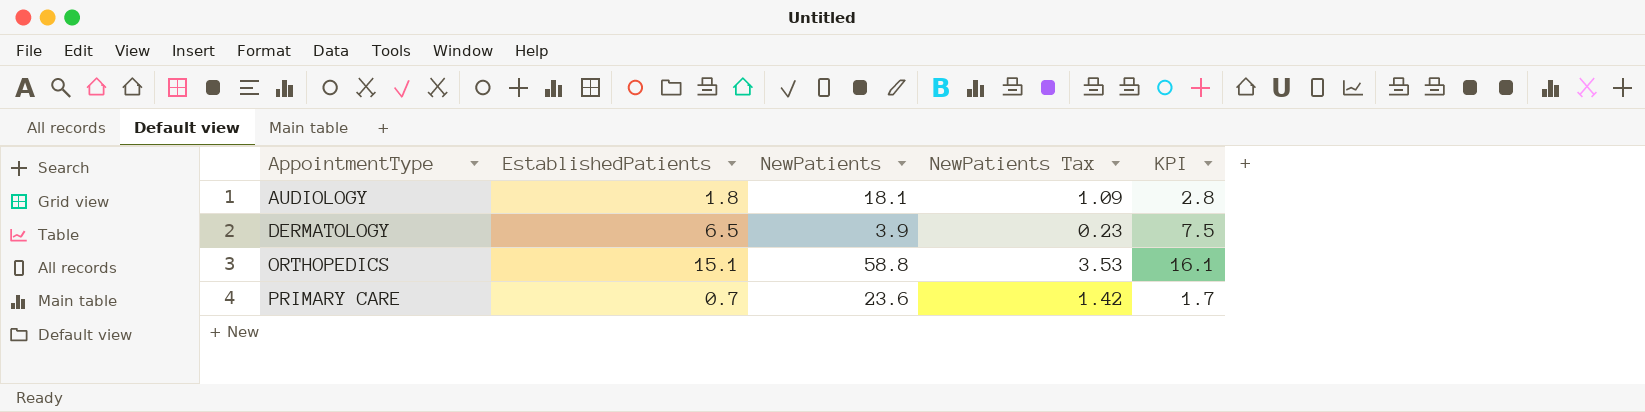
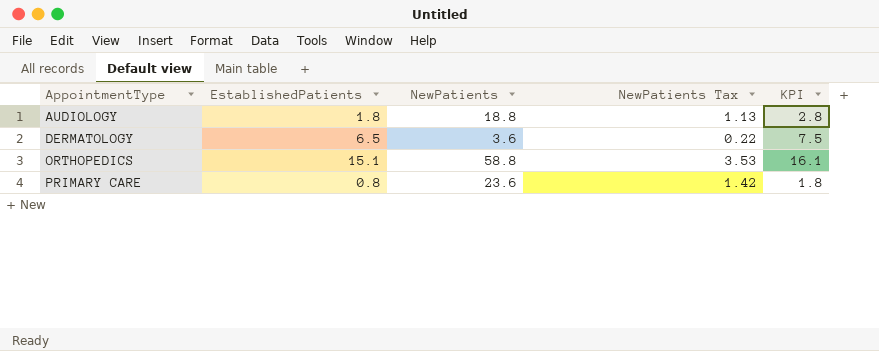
AUDIOLOGY | NewPatients: 18.1 -> 18.8
AUDIOLOGY | NewPatients Tax: 1.09 -> 1.13
DERMATOLOGY | NewPatients: 3.9 -> 3.6
DERMATOLOGY | NewPatients Tax: 0.23 -> 0.22
PRIMARY CARE | EstablishedPatients: 0.7 -> 0.8
PRIMARY CARE | KPI: 1.7 -> 1.8

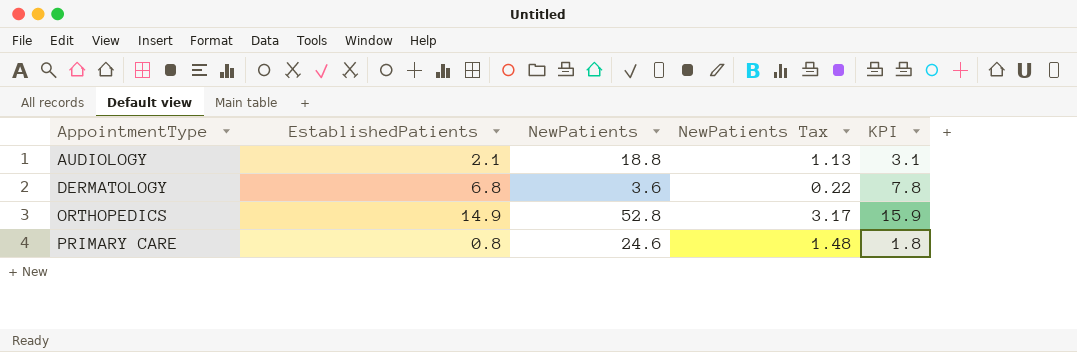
AUDIOLOGY | EstablishedPatients: 1.8 -> 2.1
AUDIOLOGY | KPI: 2.8 -> 3.1
DERMATOLOGY | EstablishedPatients: 6.5 -> 6.8
DERMATOLOGY | KPI: 7.5 -> 7.8
ORTHOPEDICS | EstablishedPatients: 15.1 -> 14.9
ORTHOPEDICS | NewPatients: 58.8 -> 52.8
ORTHOPEDICS | NewPatients Tax: 3.53 -> 3.17
ORTHOPEDICS | KPI: 16.1 -> 15.9
PRIMARY CARE | NewPatients: 23.6 -> 24.6
PRIMARY CARE | NewPatients Tax: 1.42 -> 1.48

